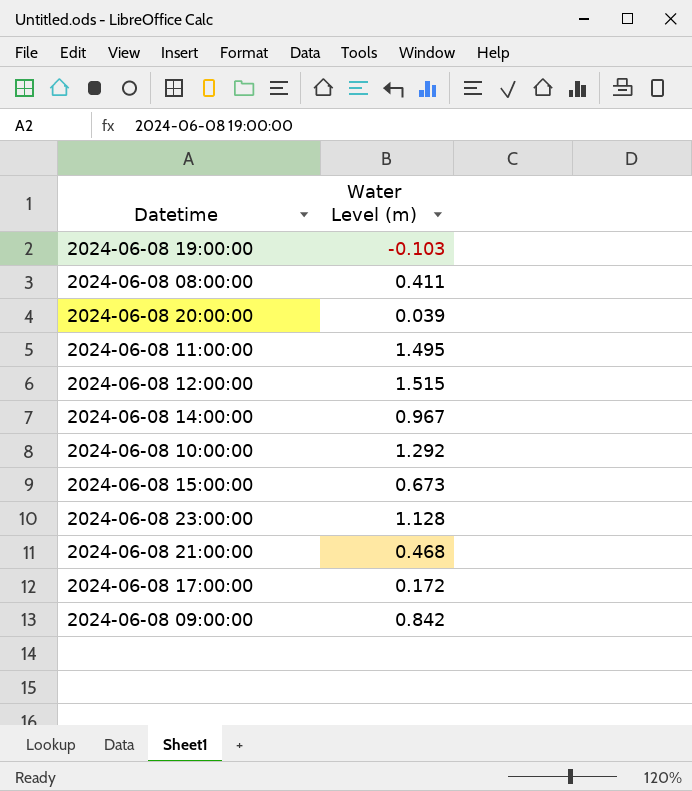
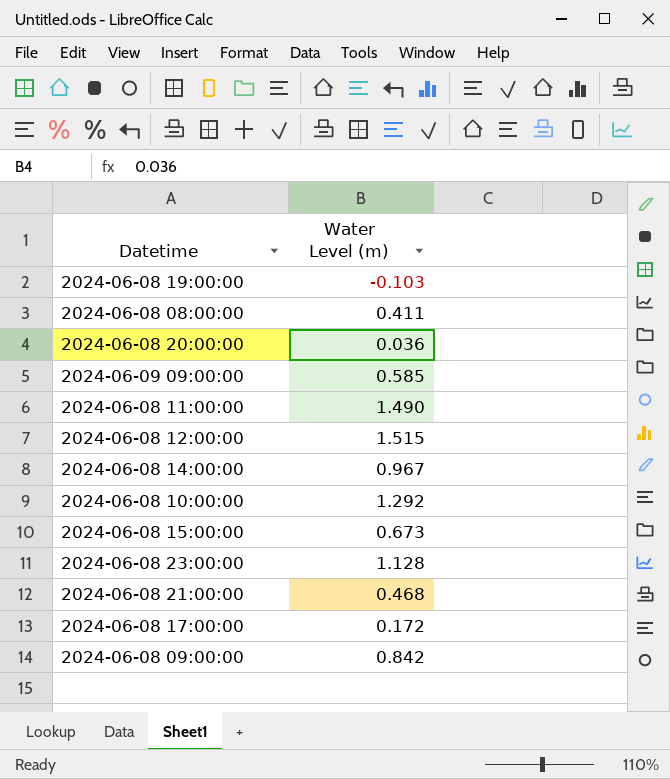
2024-06-08 20:00:00 | Water Level (m): 0.039 -> 0.036
row 2024-06-09 09:00:00: none -> 0.585
2024-06-08 11:00:00 | Water Level (m): 1.495 -> 1.490

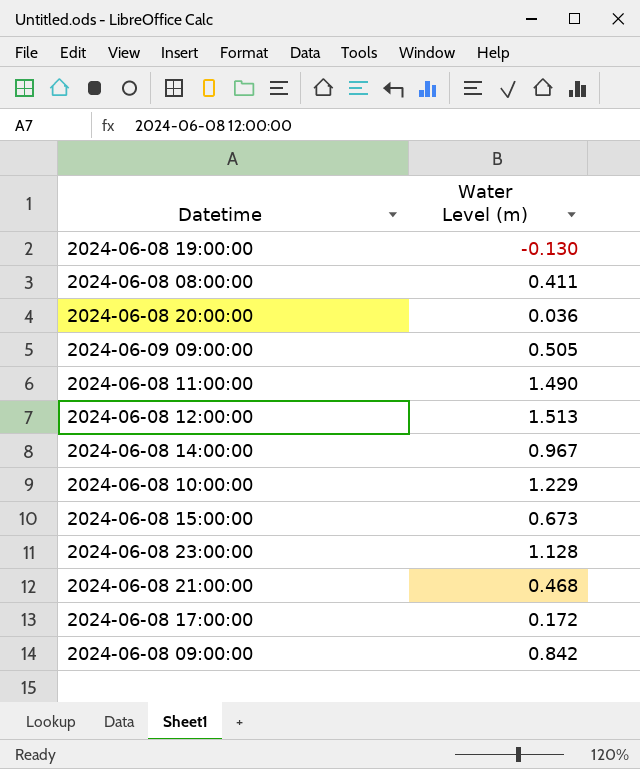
2024-06-08 19:00:00 | Water Level (m): -0.103 -> -0.130
2024-06-09 09:00:00 | Water Level (m): 0.585 -> 0.505
2024-06-08 12:00:00 | Water Level (m): 1.515 -> 1.513
2024-06-08 10:00:00 | Water Level (m): 1.292 -> 1.229

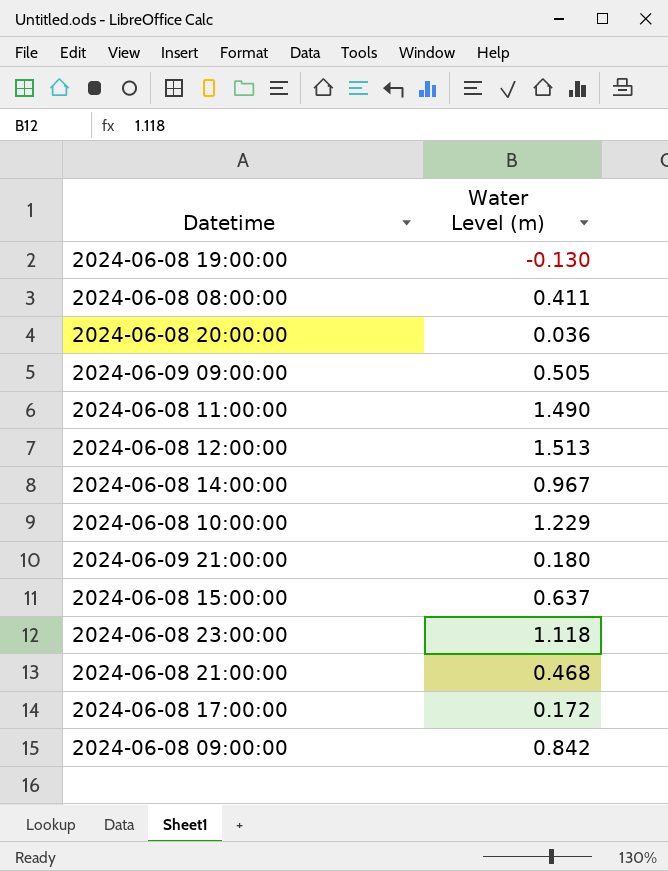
row 2024-06-09 21:00:00: none -> 0.180
2024-06-08 15:00:00 | Water Level (m): 0.673 -> 0.637
2024-06-08 23:00:00 | Water Level (m): 1.128 -> 1.118

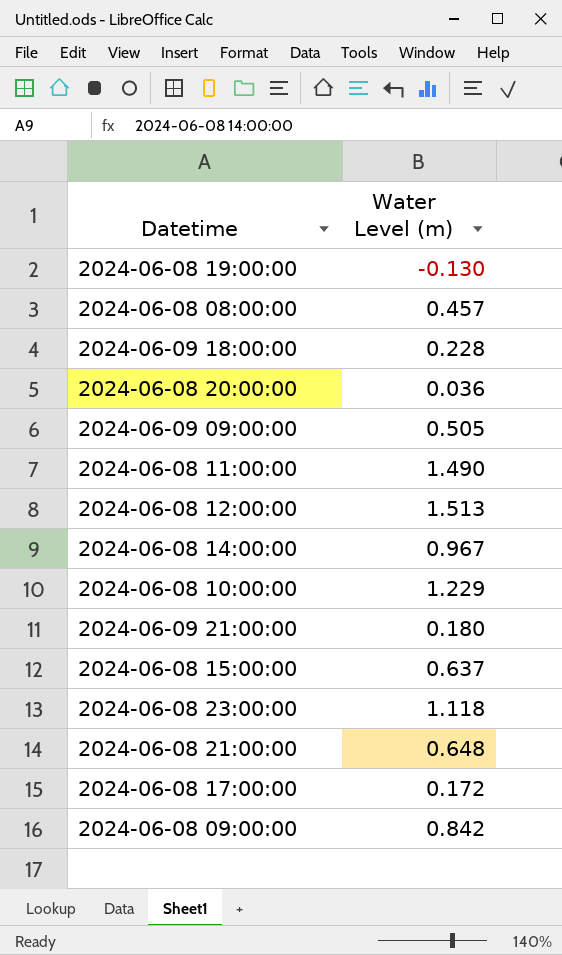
2024-06-08 08:00:00 | Water Level (m): 0.411 -> 0.457
row 2024-06-09 18:00:00: none -> 0.228
2024-06-08 21:00:00 | Water Level (m): 0.468 -> 0.648

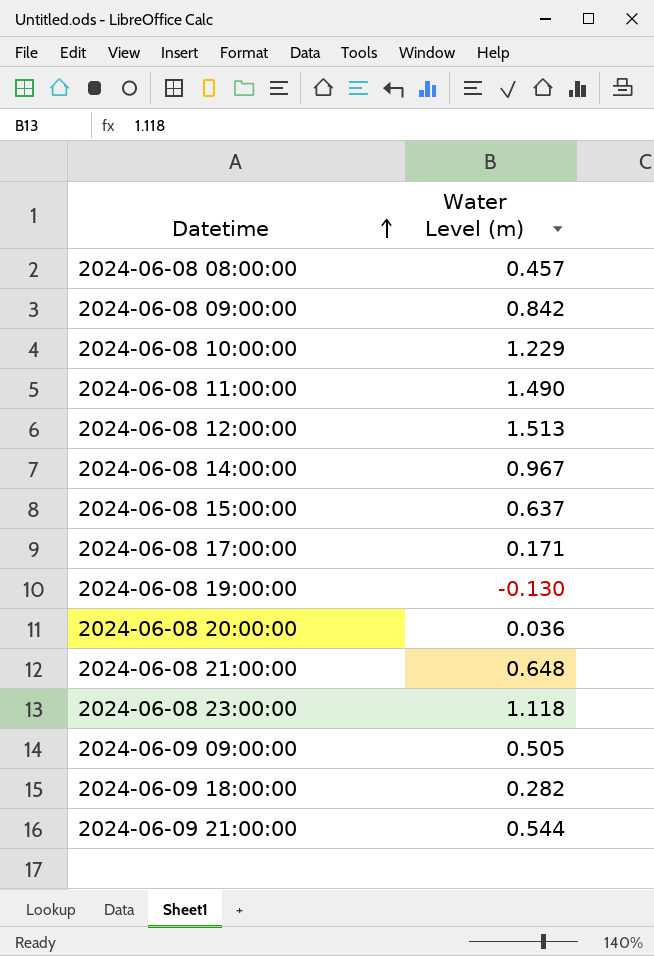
row order: none -> Datetime ascending
2024-06-08 17:00:00 | Water Level (m): 0.172 -> 0.171
2024-06-09 18:00:00 | Water Level (m): 0.228 -> 0.282
2024-06-09 21:00:00 | Water Level (m): 0.180 -> 0.544

